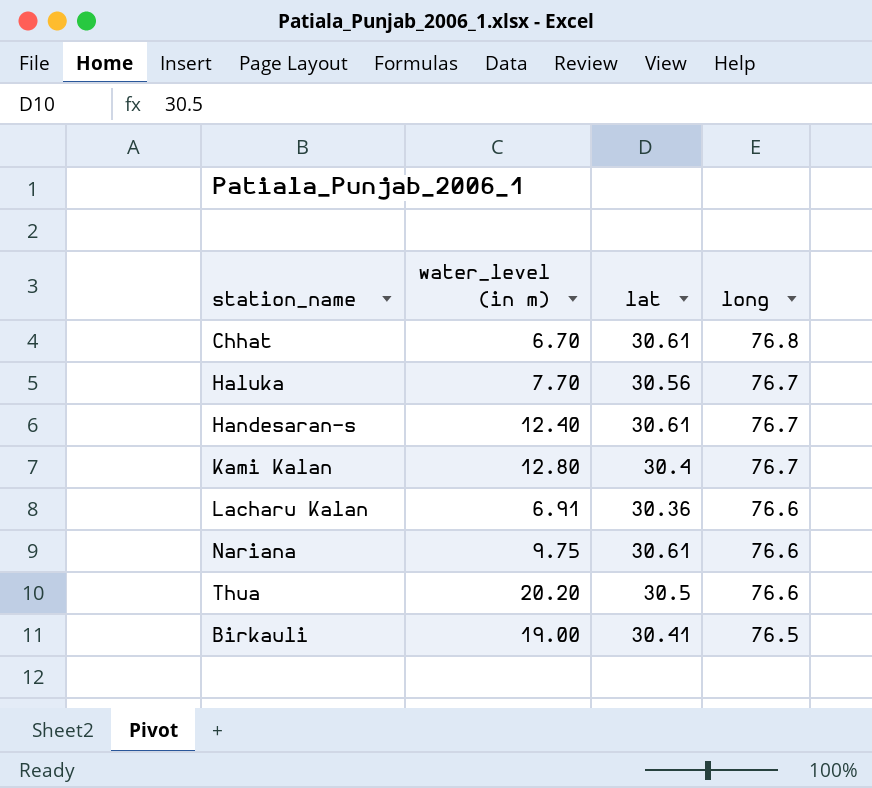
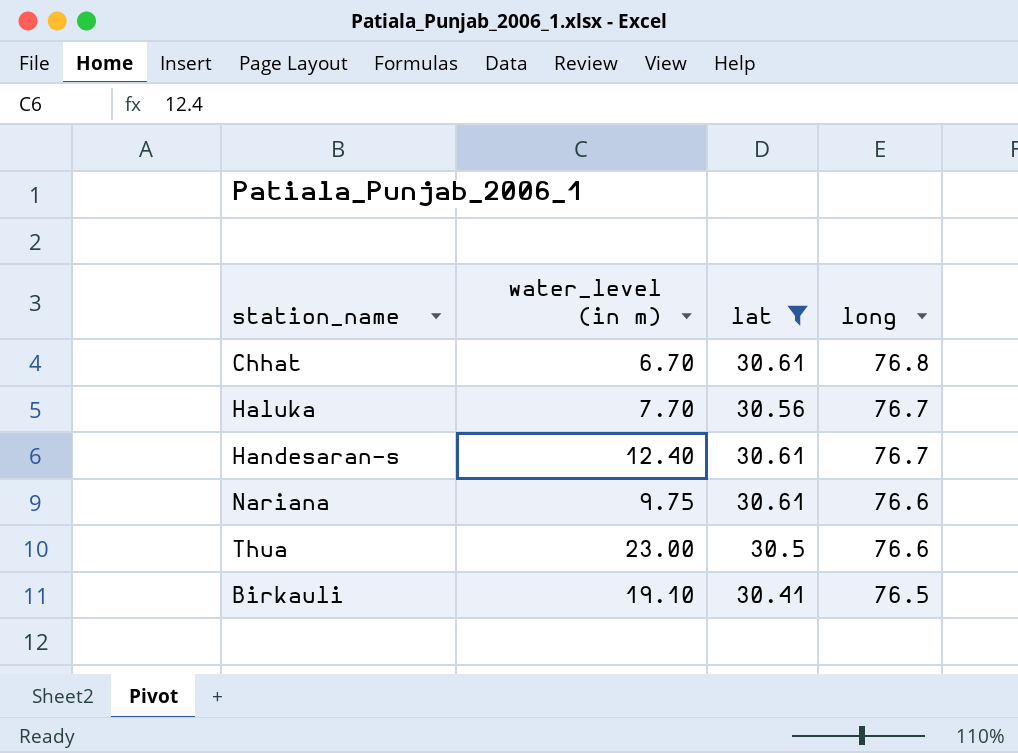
filter: none -> lat >= 30.41
Thua | water_level (in m): 20.20 -> 23.00
Birkauli | water_level (in m): 19.00 -> 19.10

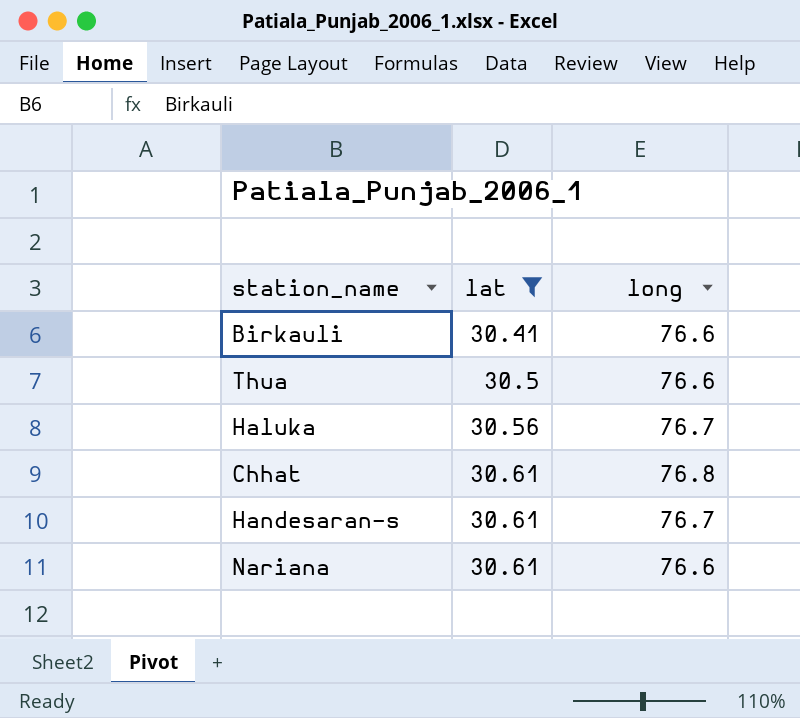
row order: long descending -> lat ascending
column water_level (in m) | position: 2 -> none
Birkauli | long: 76.5 -> 76.6

